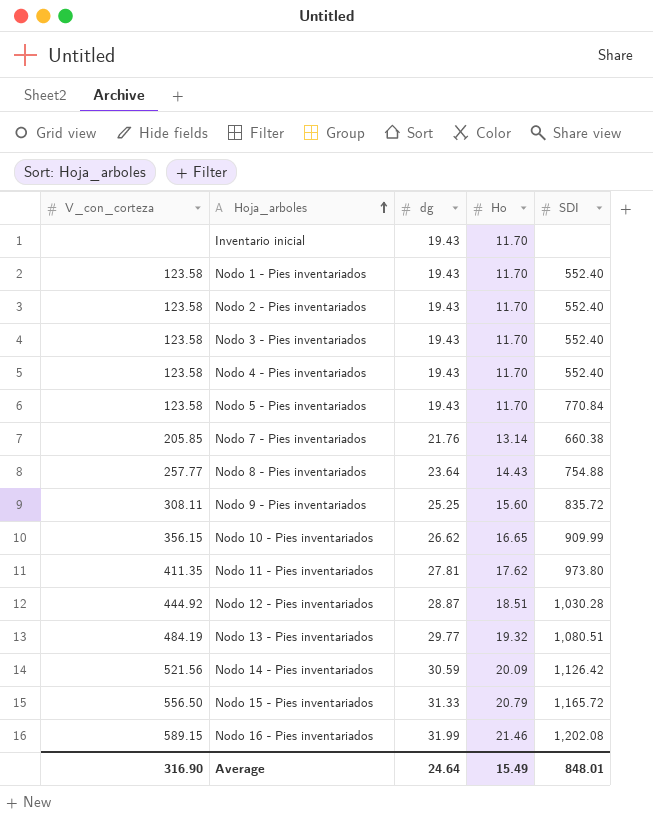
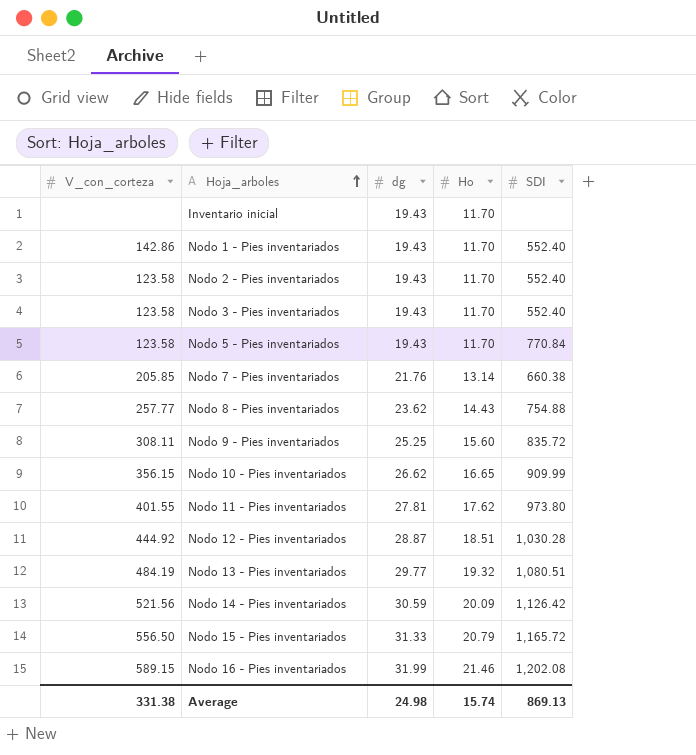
row Nodo 4 - Pies inventariados: 123.58 | 19.43 | 11.70 | 552.40 -> none
Nodo 1 - Pies inventariados | V_con_corteza: 123.58 -> 142.86
Nodo 8 - Pies inventariados | dg: 23.64 -> 23.62
Nodo 11 - Pies inventariados | V_con_corteza: 411.35 -> 401.55
Average | V_con_corteza: 316.90 -> 331.38
Average | dg: 24.64 -> 24.98
Average | Ho: 15.49 -> 15.74
Average | SDI: 848.01 -> 869.13

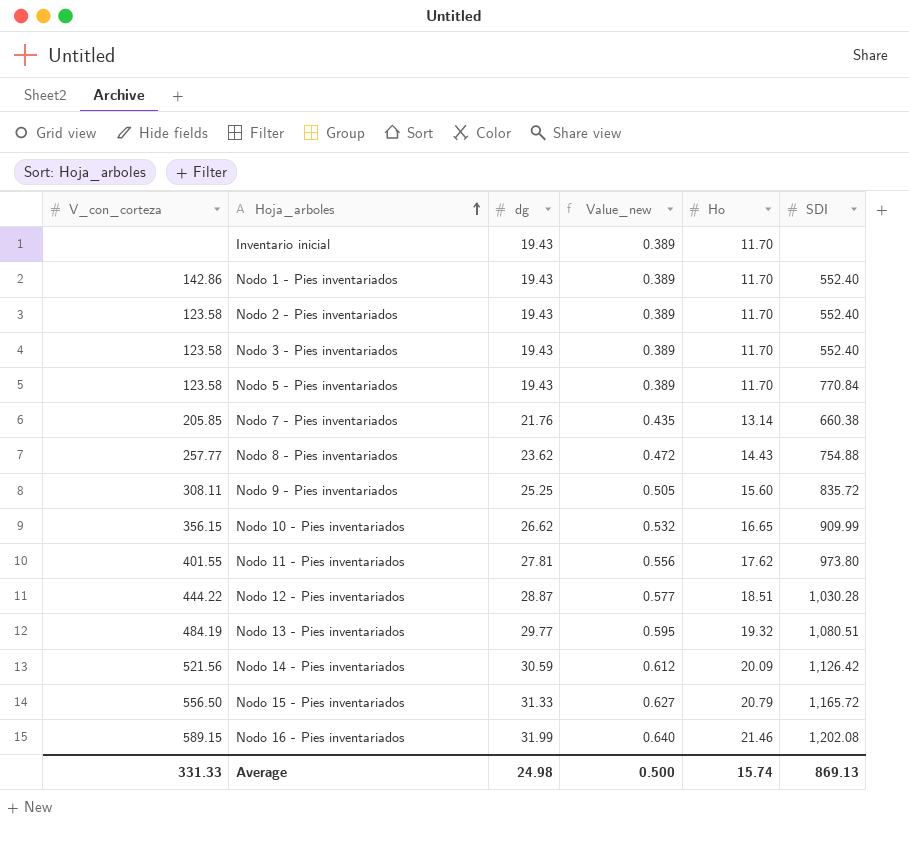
column Value_new | formula: none -> [dg] * 0.02
Nodo 12 - Pies inventariados | V_con_corteza: 444.92 -> 444.22
Average | V_con_corteza: 331.38 -> 331.33

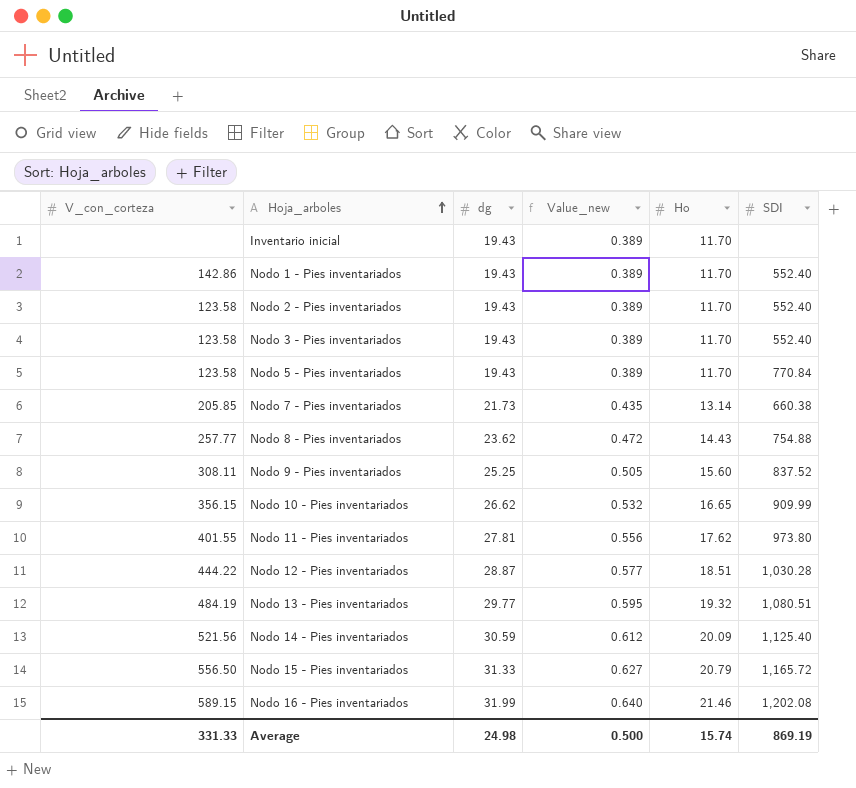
Nodo 7 - Pies inventariados | dg: 21.76 -> 21.73
Nodo 9 - Pies inventariados | SDI: 835.72 -> 837.52
Nodo 14 - Pies inventariados | SDI: 1,126.42 -> 1,125.40
Average | SDI: 869.13 -> 869.19

